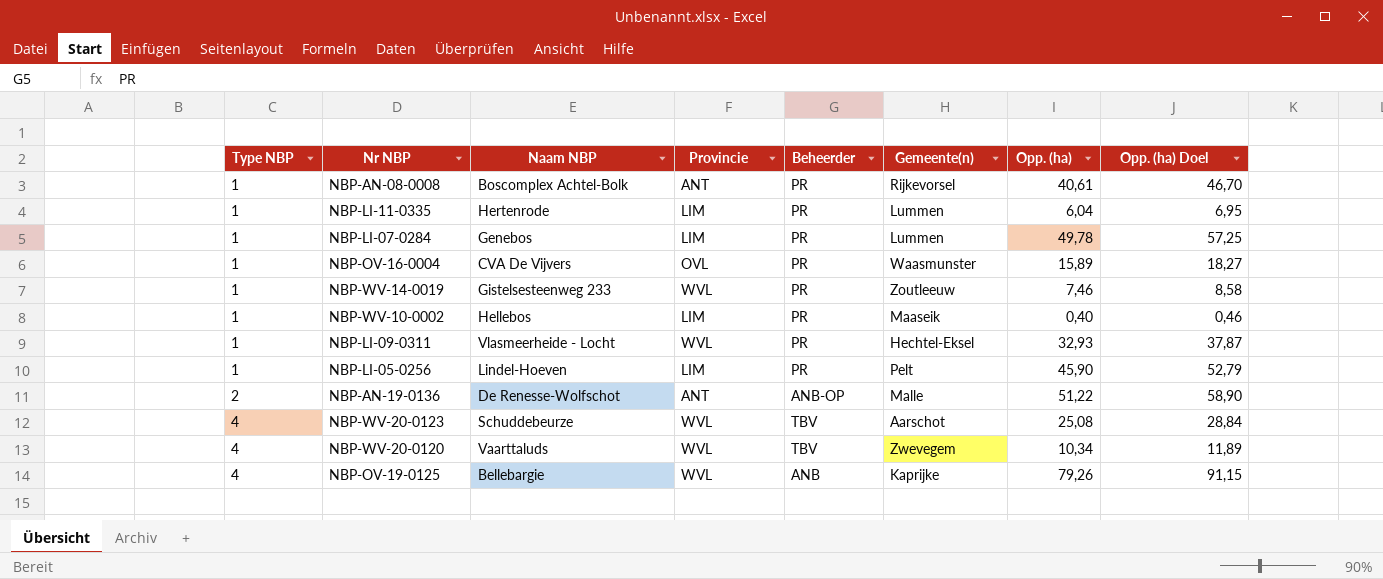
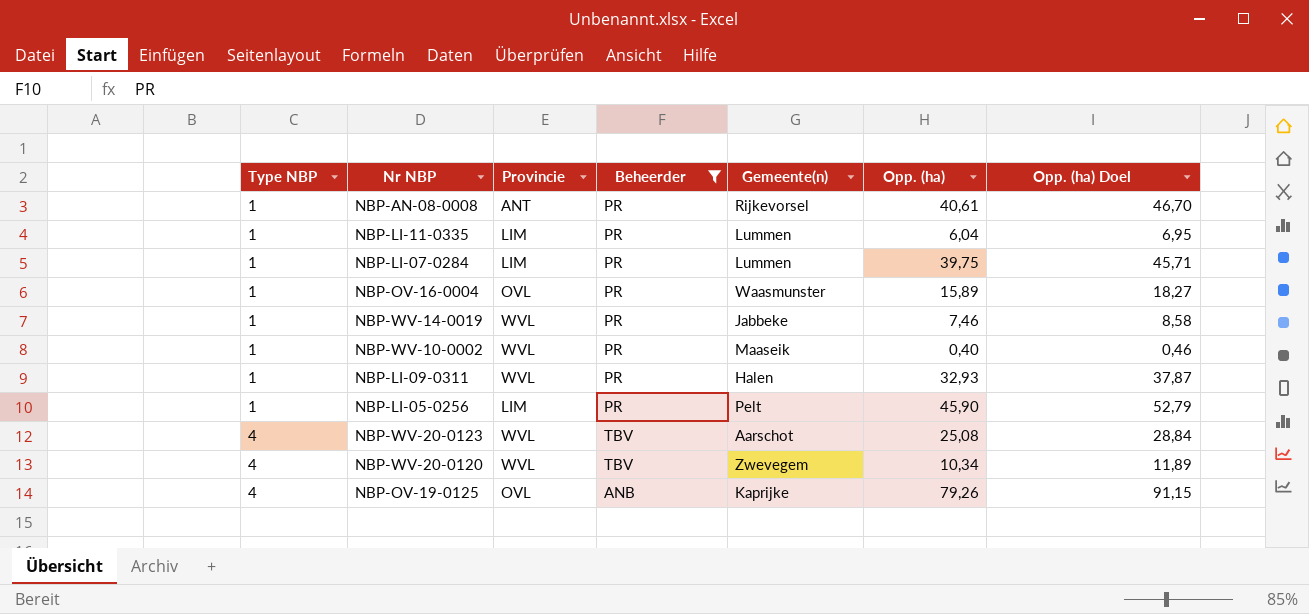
filter: none -> Beheerder != ANB-OP
column Naam NBP | position: 3 -> none
NBP-LI-07-0284 | Opp. (ha): 49,78 -> 39,75
NBP-LI-07-0284 | Opp. (ha) Doel: 57,25 -> 45,71
NBP-WV-14-0019 | Gemeente(n): Zoutleeuw -> Jabbeke
NBP-WV-10-0002 | Provincie: LIM -> WVL
NBP-LI-09-0311 | Gemeente(n): Hechtel-Eksel -> Halen
NBP-OV-19-0125 | Provincie: WVL -> OVL

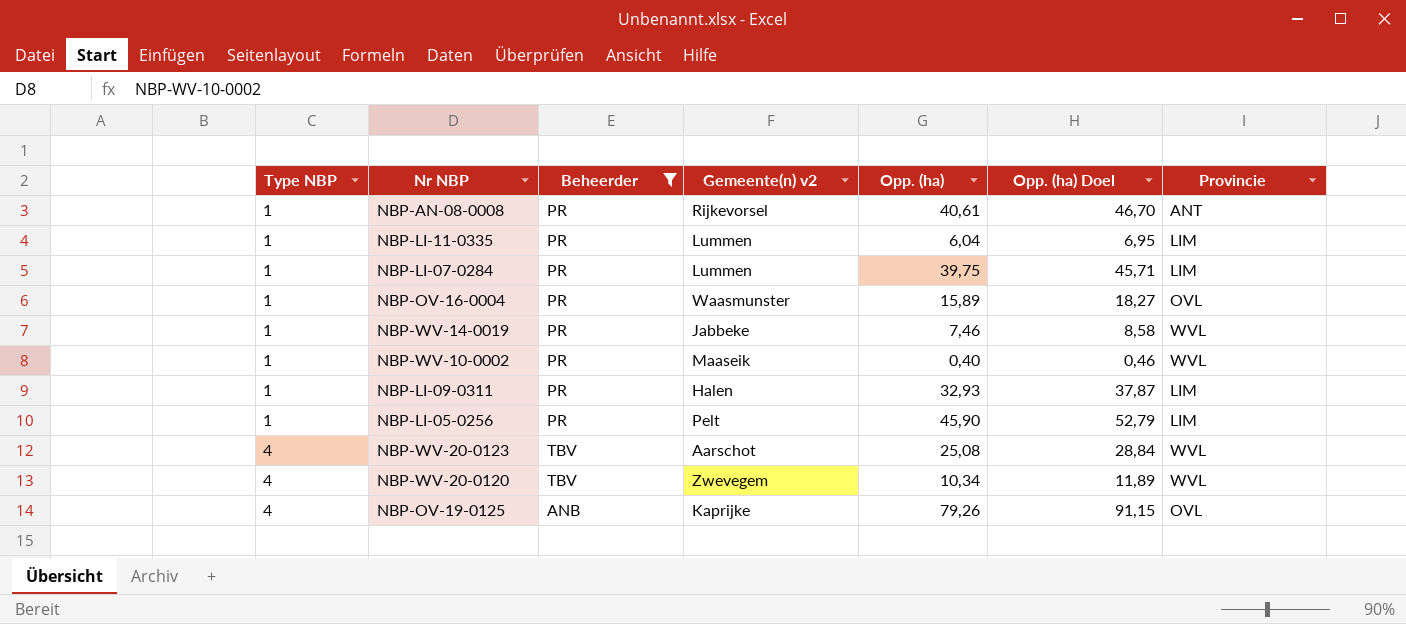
column name: Gemeente(n) -> Gemeente(n) v2
column Provincie | position: 3 -> 7
NBP-LI-09-0311 | Provincie: WVL -> LIM

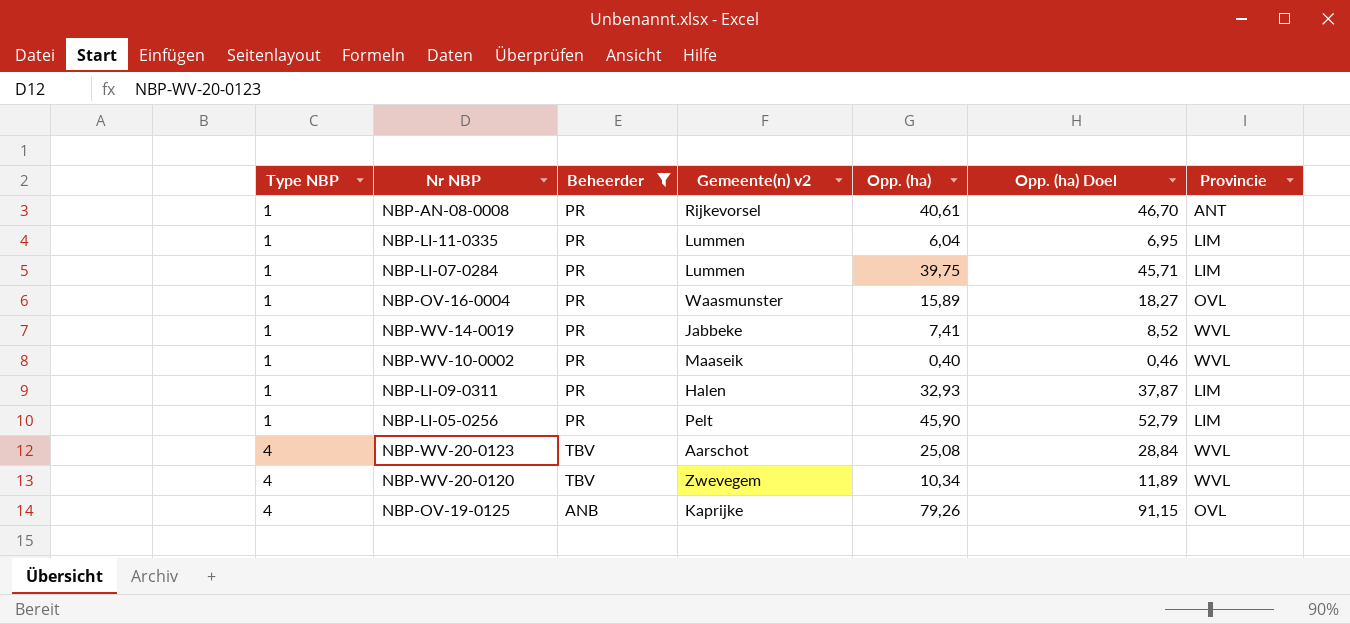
NBP-WV-14-0019 | Opp. (ha): 7,46 -> 7,41
NBP-WV-14-0019 | Opp. (ha) Doel: 8,58 -> 8,52

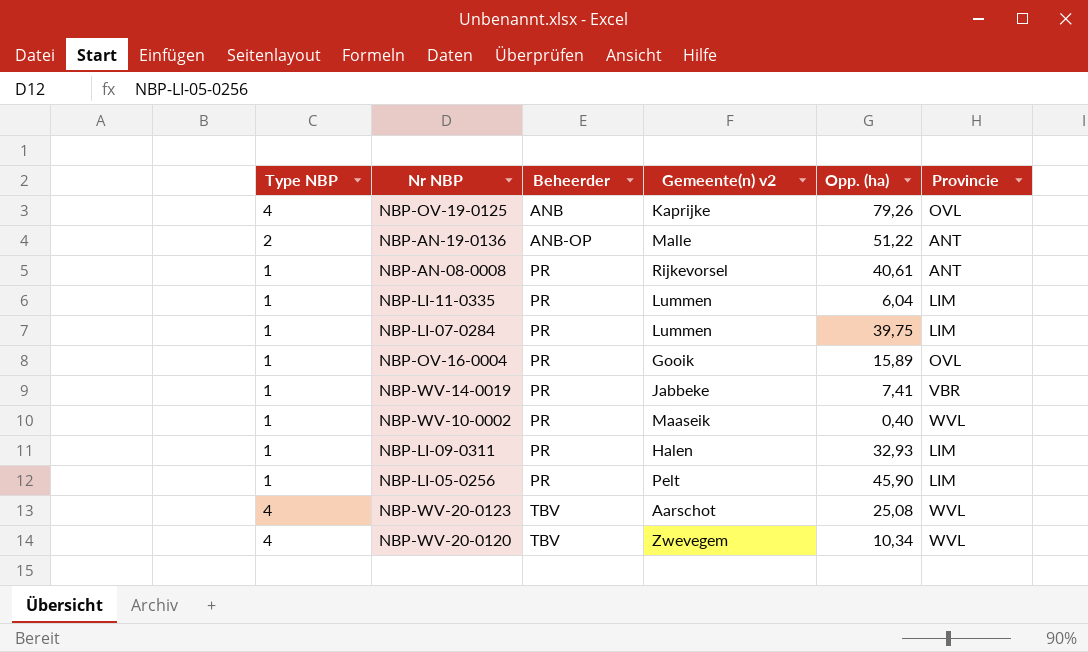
filter: Beheerder != ANB-OP -> none
row order: Type NBP ascending -> Beheerder ascending
column Opp. (ha) Doel | formula: [Opp. (ha)] * 1,15 -> none
NBP-OV-16-0004 | Gemeente(n) v2: Waasmunster -> Gooik
NBP-WV-14-0019 | Provincie: WVL -> VBR

